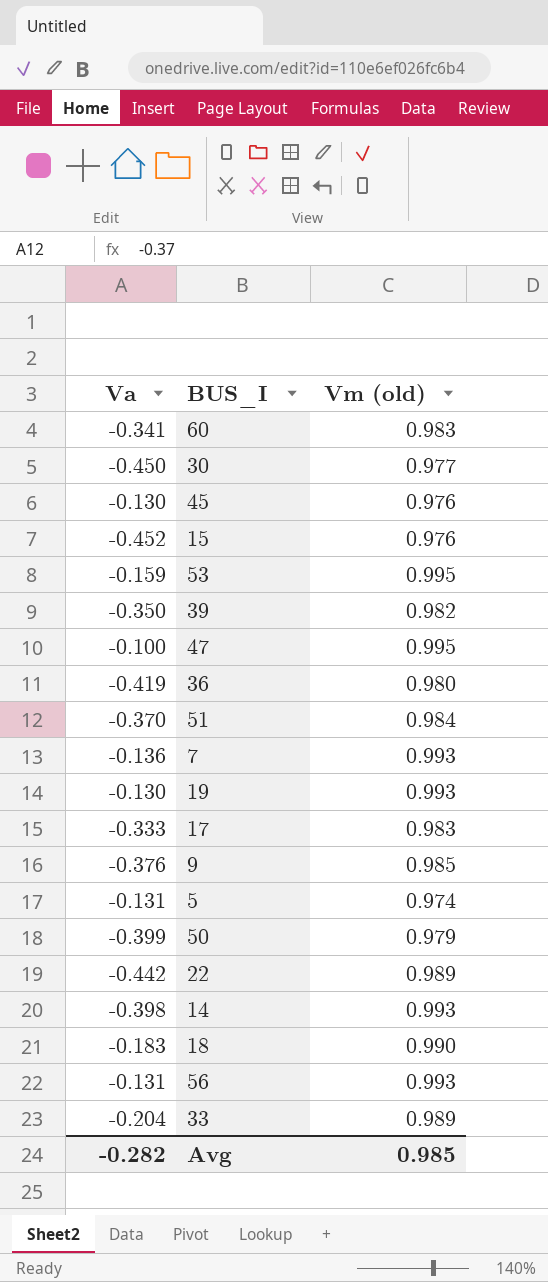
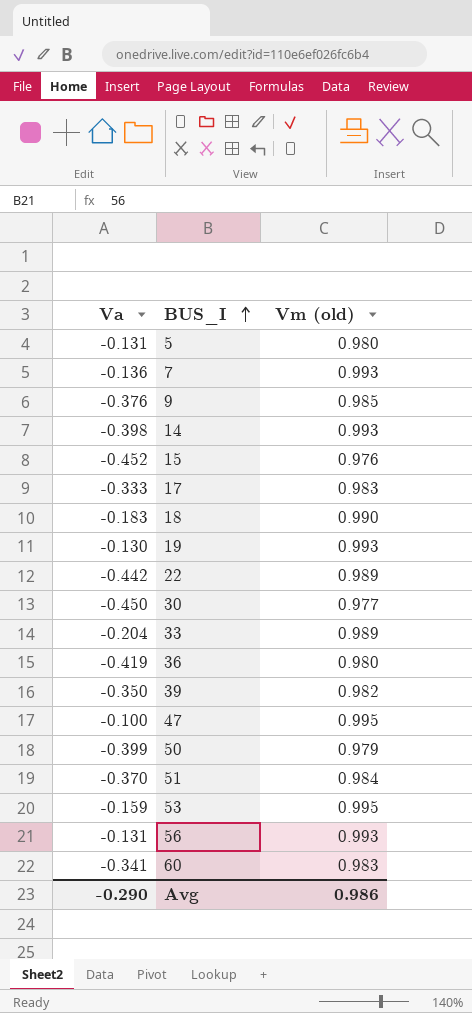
row order: none -> BUS_I ascending
row 45: -0.130 | 0.976 -> none
5 | Vm (old): 0.974 -> 0.980
Avg | Va: -0.282 -> -0.290
Avg | Vm (old): 0.985 -> 0.986

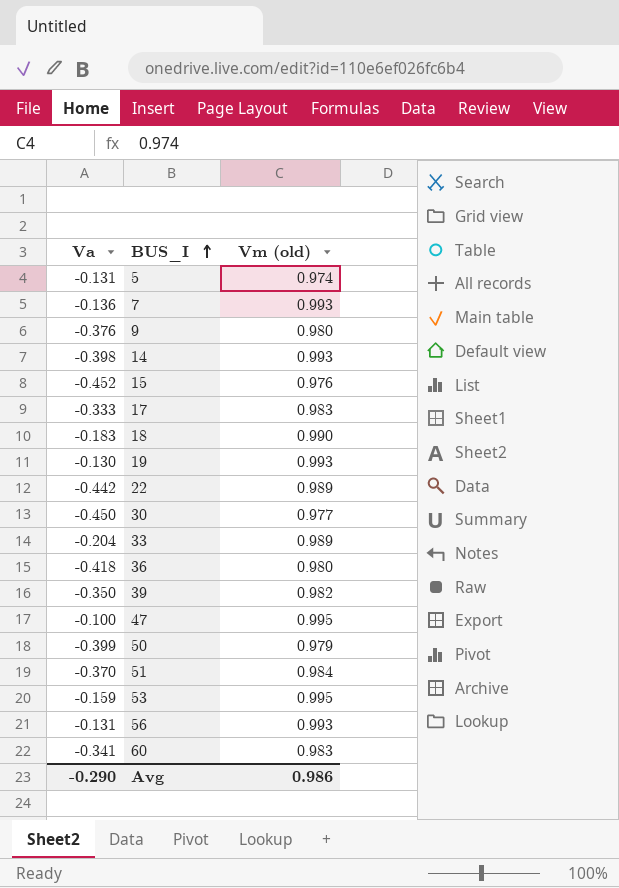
5 | Vm (old): 0.980 -> 0.974
9 | Vm (old): 0.985 -> 0.980
36 | Va: -0.419 -> -0.418

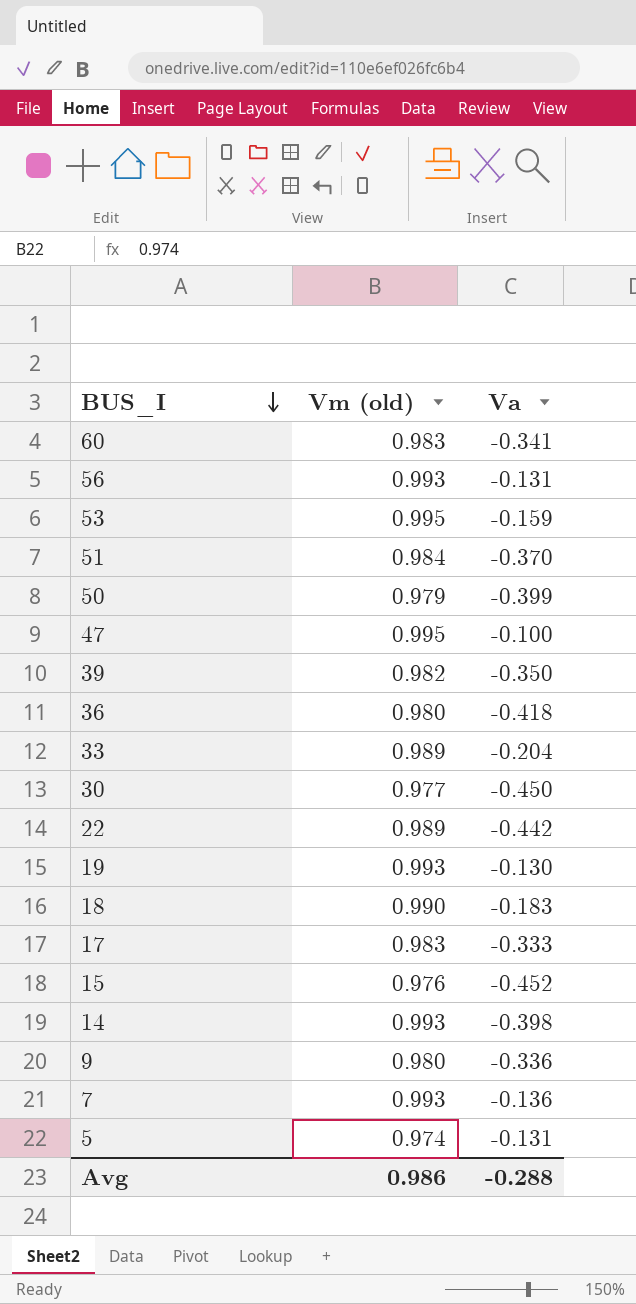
row order: BUS_I ascending -> BUS_I descending
column Va | position: 1 -> 3
9 | Va: -0.376 -> -0.336
Avg | Va: -0.290 -> -0.288

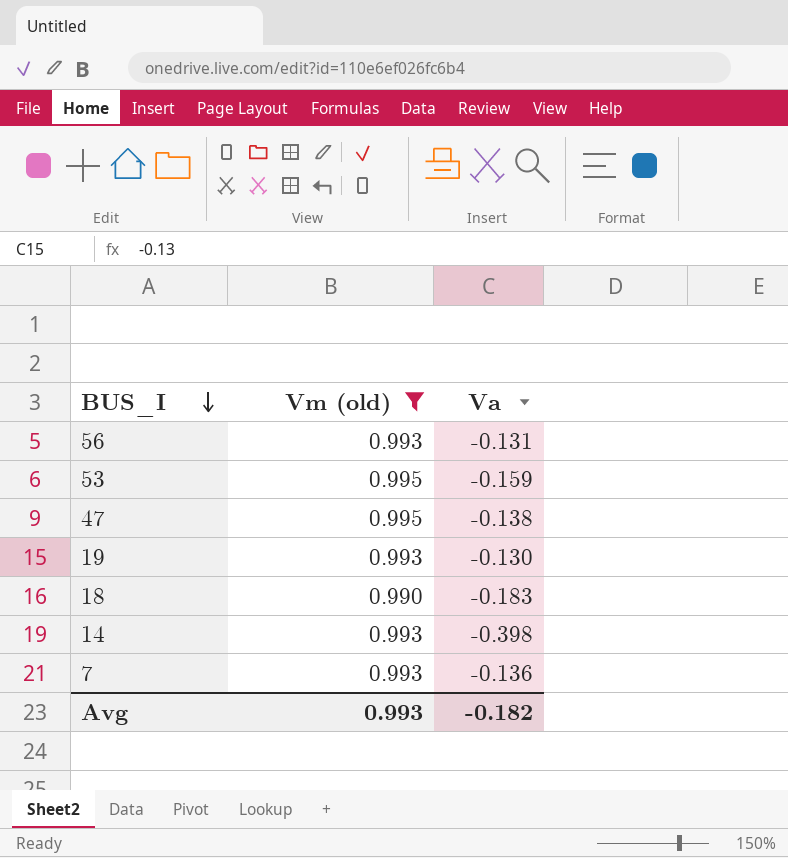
filter: none -> Vm (old) >= 0.990
47 | Va: -0.100 -> -0.138
Avg | Vm (old): 0.986 -> 0.993
Avg | Va: -0.288 -> -0.182

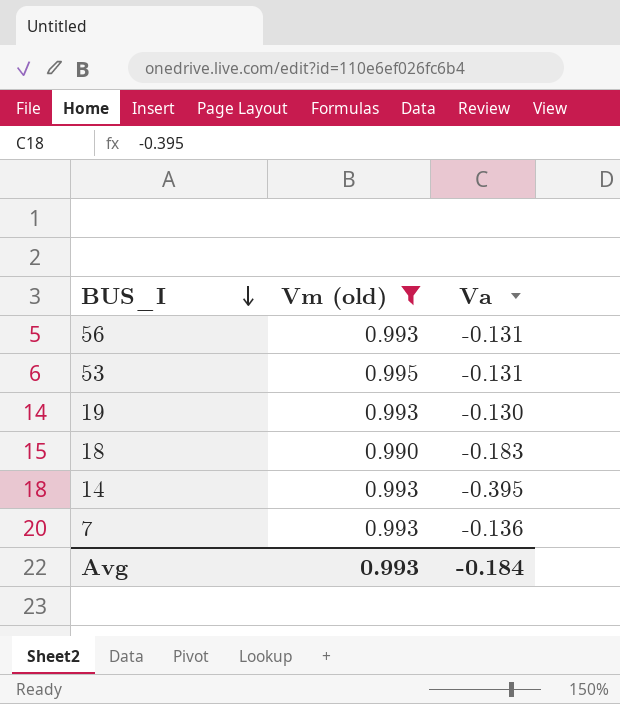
row 47: 0.995 | -0.138 -> none
53 | Va: -0.159 -> -0.131
14 | Va: -0.398 -> -0.395
Avg | Va: -0.182 -> -0.184

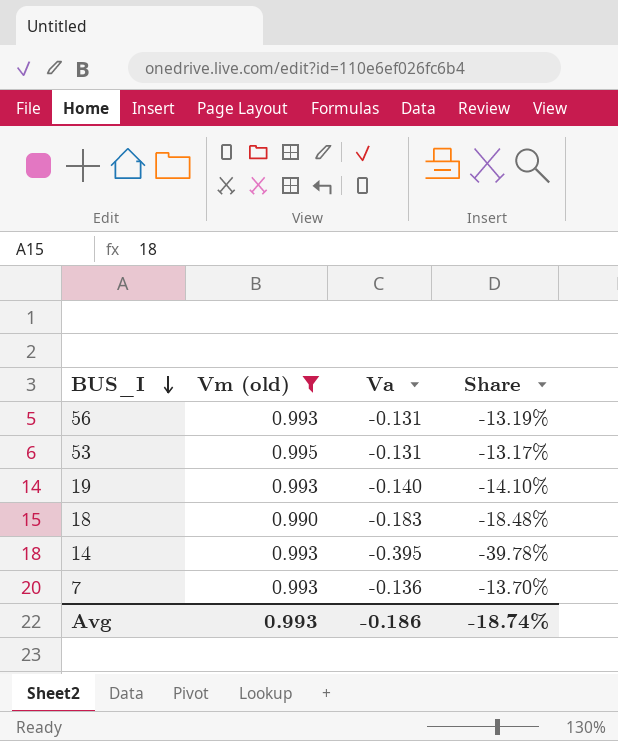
column Share | formula: none -> [Va] / [Vm (old)]
19 | Va: -0.130 -> -0.140
Avg | Va: -0.184 -> -0.186

